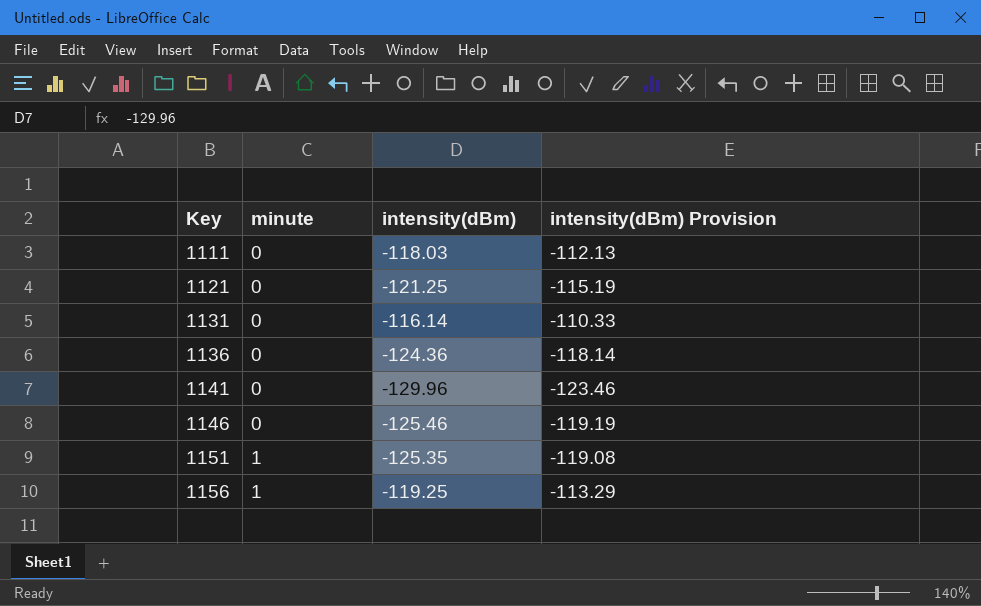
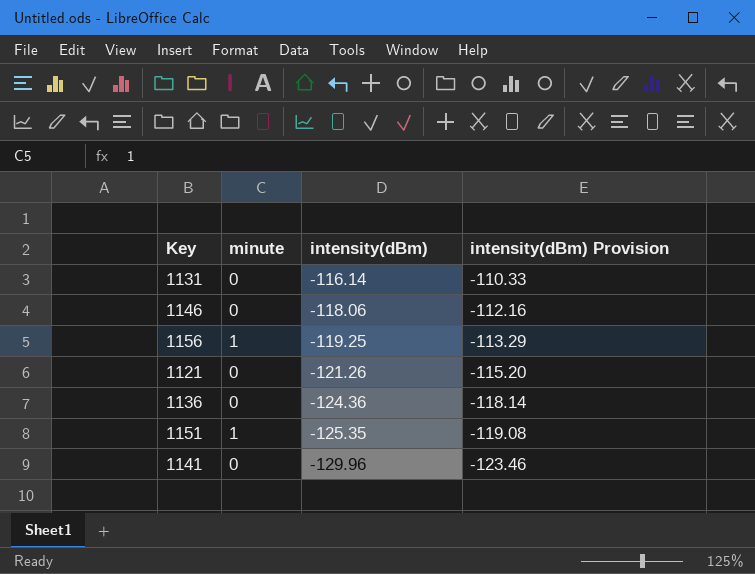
row order: Key ascending -> intensity(dBm) descending
row 1111: 0 | -118.03 | -112.13 -> none
1146 | intensity(dBm): -125.46 -> -118.06
1146 | intensity(dBm) Provision: -119.19 -> -112.16
1121 | intensity(dBm): -121.25 -> -121.26
1121 | intensity(dBm) Provision: -115.19 -> -115.20

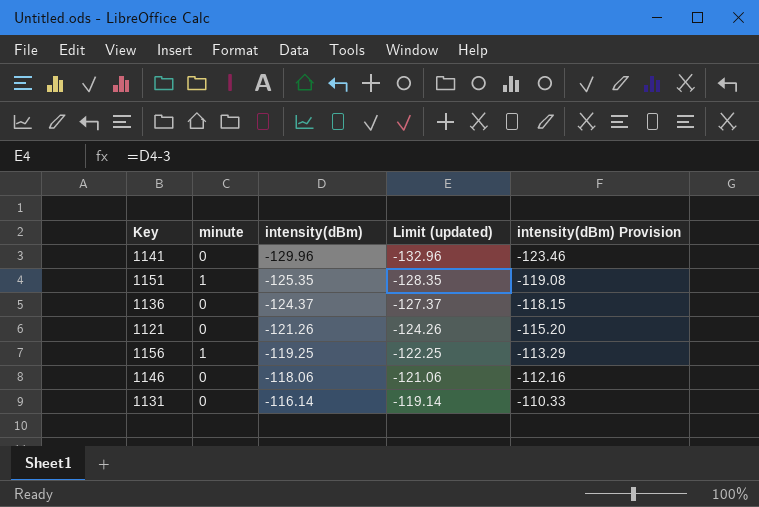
row order: intensity(dBm) descending -> intensity(dBm) ascending
column Limit (updated) | formula: none -> [intensity(dBm)] - 3
1136 | intensity(dBm): -124.36 -> -124.37
1136 | intensity(dBm) Provision: -118.14 -> -118.15

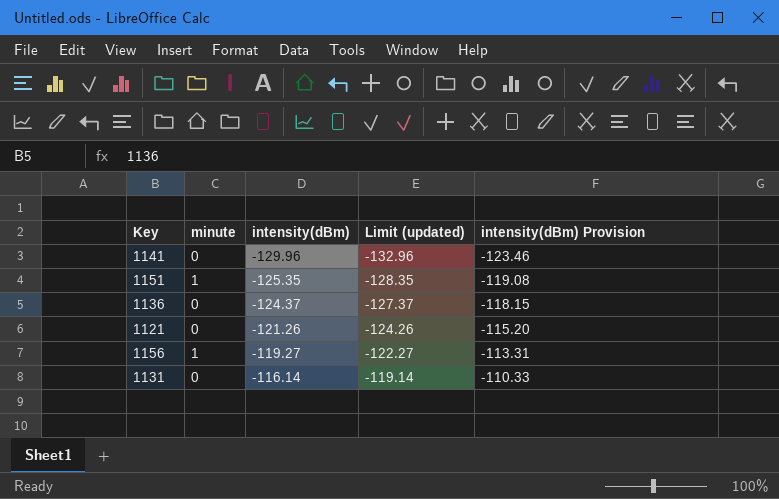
row 1146: 0 | -118.06 | -121.06 | -112.16 -> none
1156 | intensity(dBm): -119.25 -> -119.27
1156 | Limit (updated): -122.25 -> -122.27
1156 | intensity(dBm) Provision: -113.29 -> -113.31

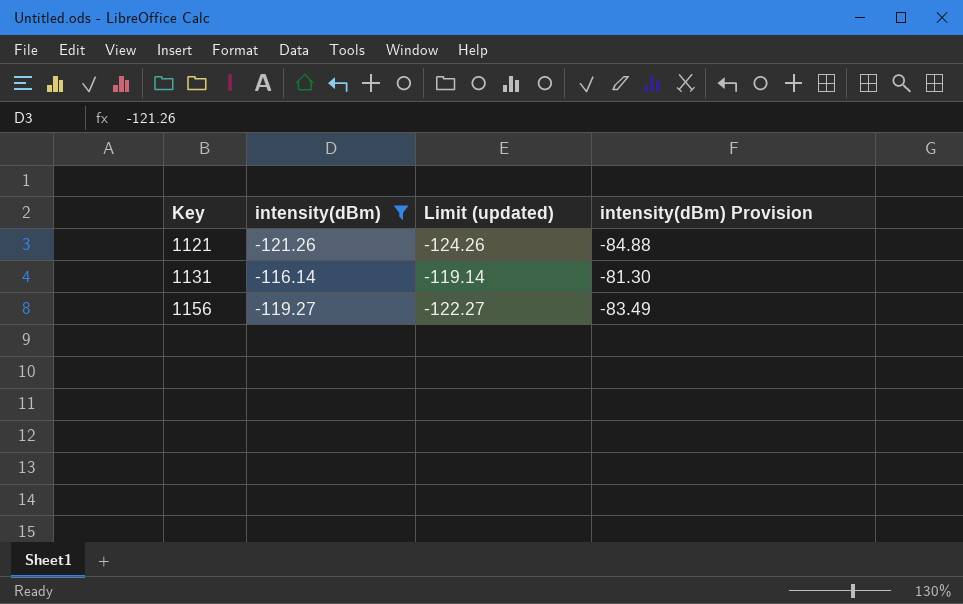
filter: none -> intensity(dBm) >= -121.26
row order: intensity(dBm) ascending -> Key ascending
column minute | position: 2 -> none
column intensity(dBm) Provision | formula: [intensity(dBm)] * 0.95 -> [intensity(dBm)] * 0.7

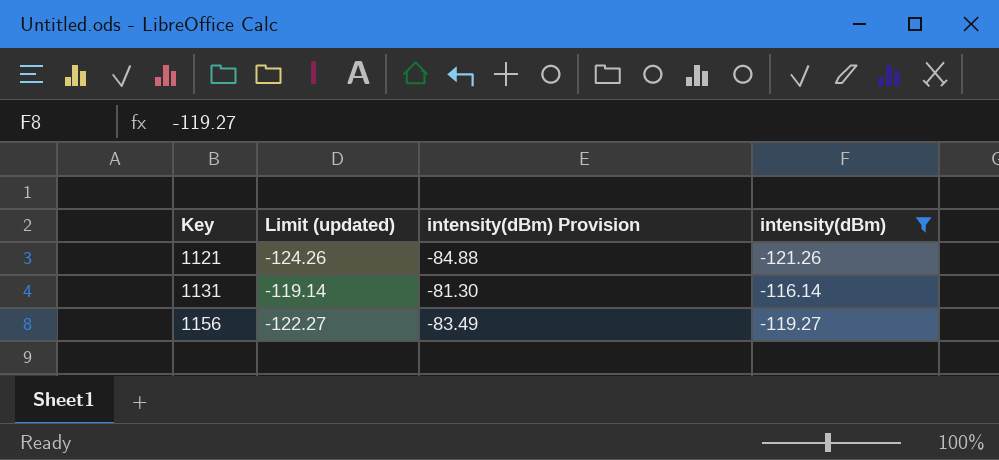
column intensity(dBm) | position: 2 -> 4

